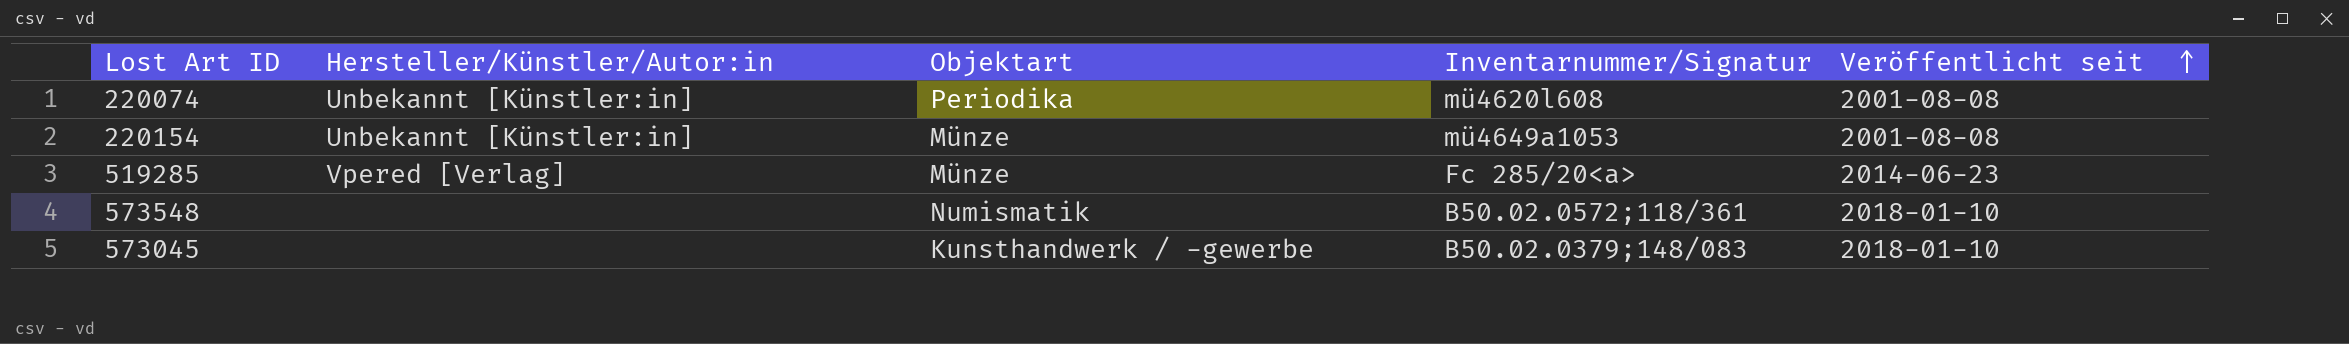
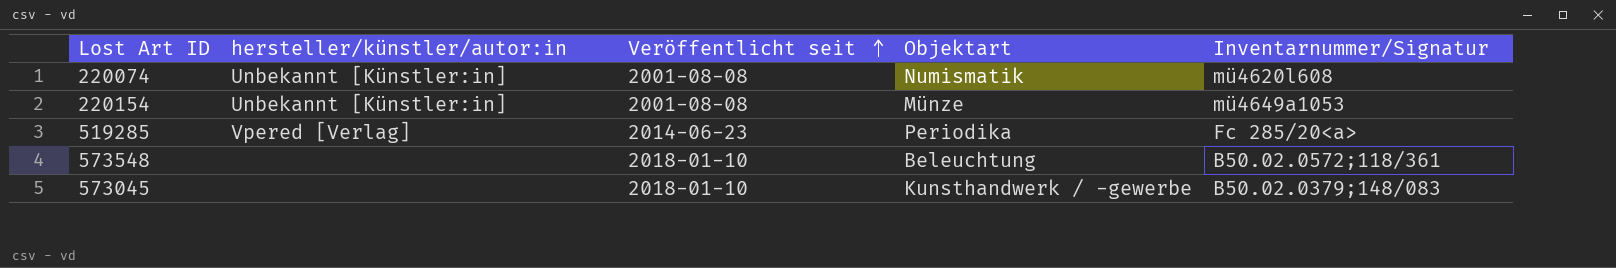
column name: Hersteller/Künstler/Autor:in -> hersteller/künstler/autor:in
column Veröffentlicht seit | position: 5 -> 3
220074 | Objektart: Periodika -> Numismatik
519285 | Objektart: Münze -> Periodika
573548 | Objektart: Numismatik -> Beleuchtung

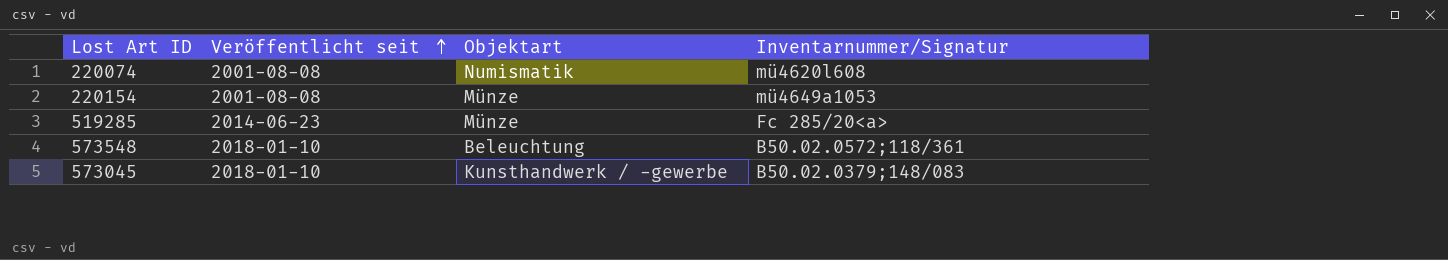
column hersteller/künstler/autor:in | position: 2 -> none
519285 | Objektart: Periodika -> Münze

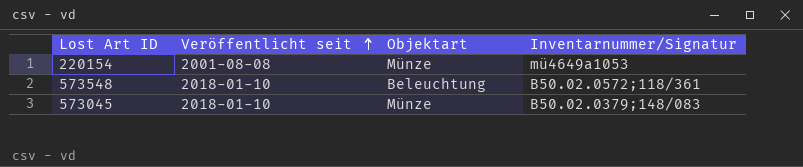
row 220074: 2001-08-08 | Numismatik | mü4620l608 -> none
row 519285: 2014-06-23 | Münze | Fc 285/20<a> -> none
573045 | Objektart: Kunsthandwerk / -gewerbe -> Münze

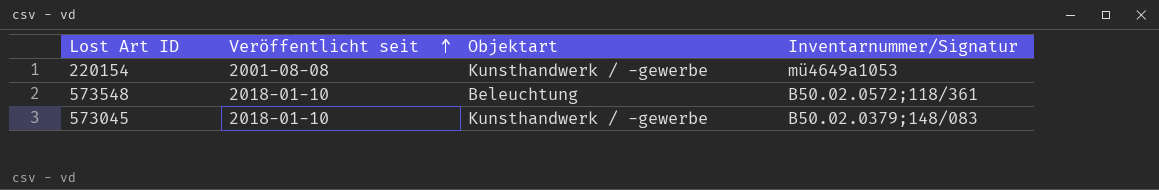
220154 | Objektart: Münze -> Kunsthandwerk / -gewerbe
573045 | Objektart: Münze -> Kunsthandwerk / -gewerbe

